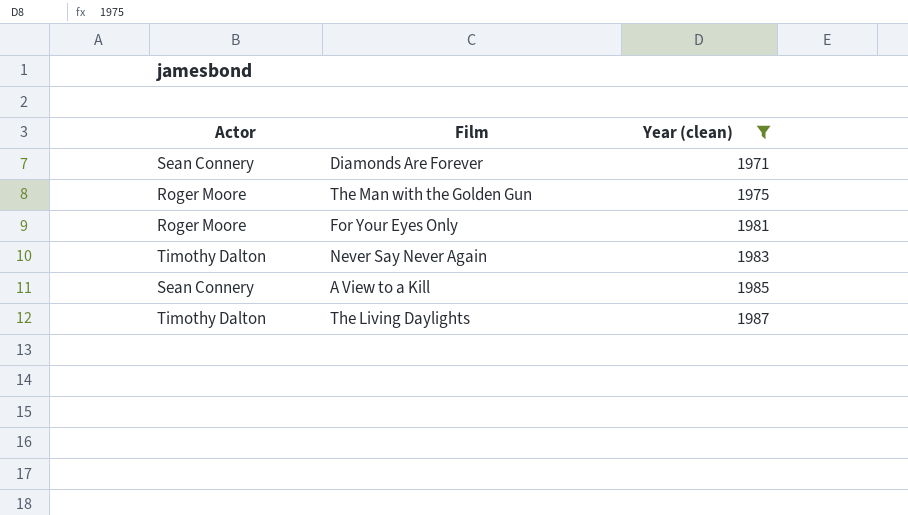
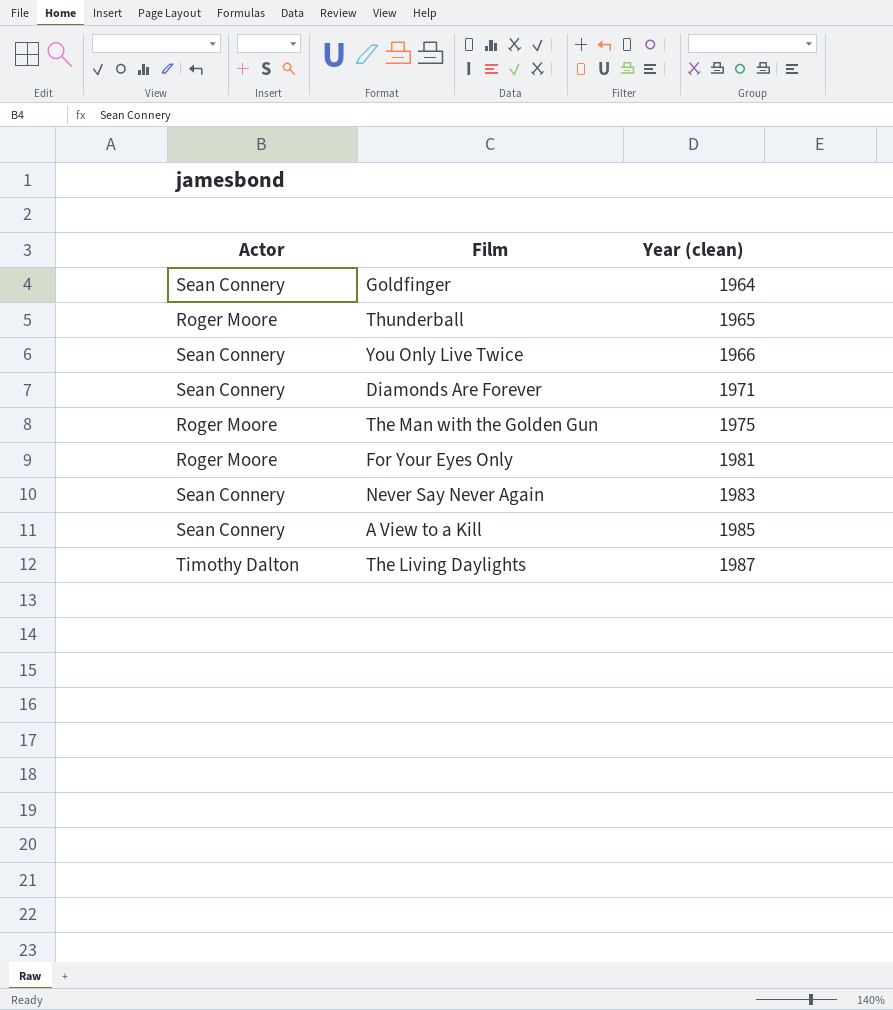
filter: Year (clean) >= 1971 -> none
Never Say Never Again | Actor: Timothy Dalton -> Sean Connery

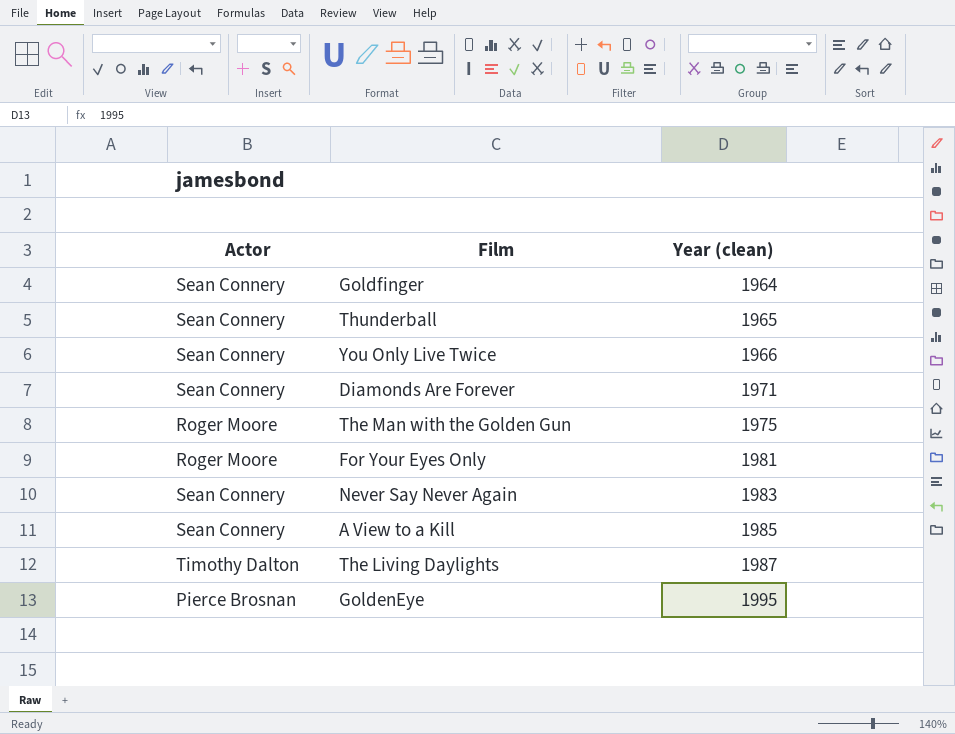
Thunderball | Actor: Roger Moore -> Sean Connery
row GoldenEye: none -> Pierce Brosnan | 1995

